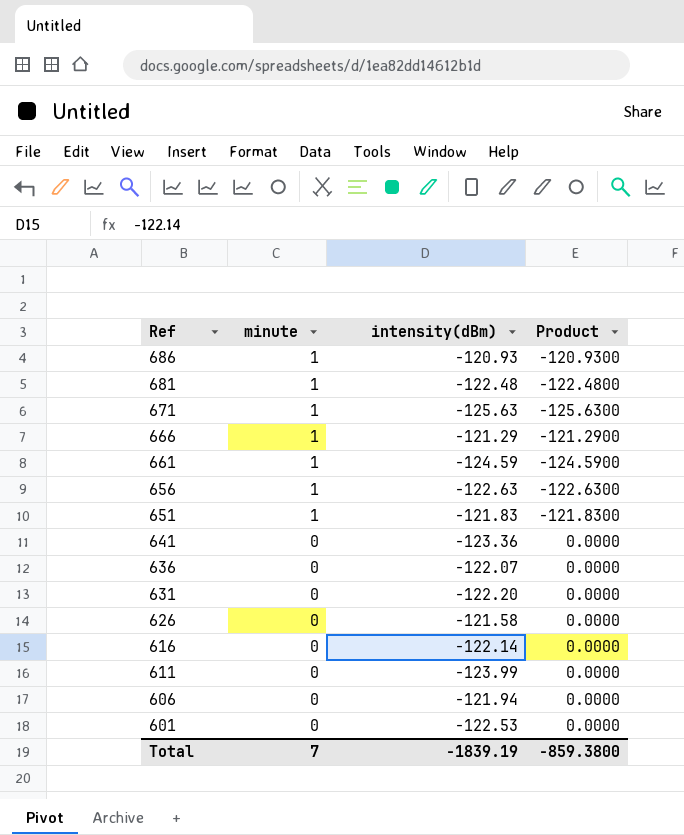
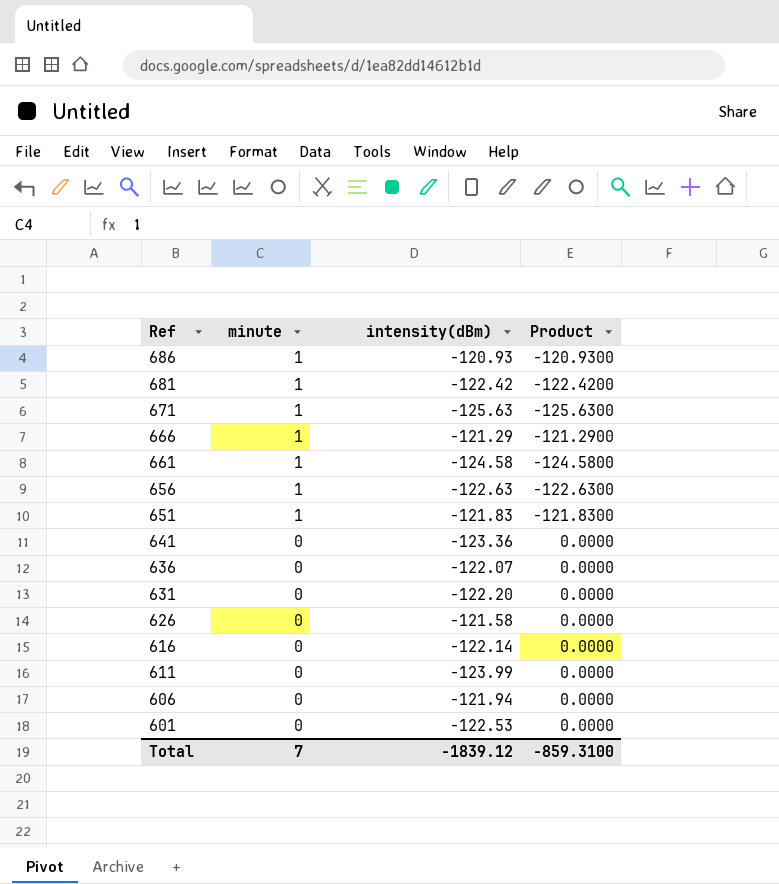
681 | intensity(dBm): -122.48 -> -122.42
681 | Product: -122.4800 -> -122.4200
661 | intensity(dBm): -124.59 -> -124.58
661 | Product: -124.5900 -> -124.5800
Total | intensity(dBm): -1839.19 -> -1839.12
Total | Product: -859.3800 -> -859.3100

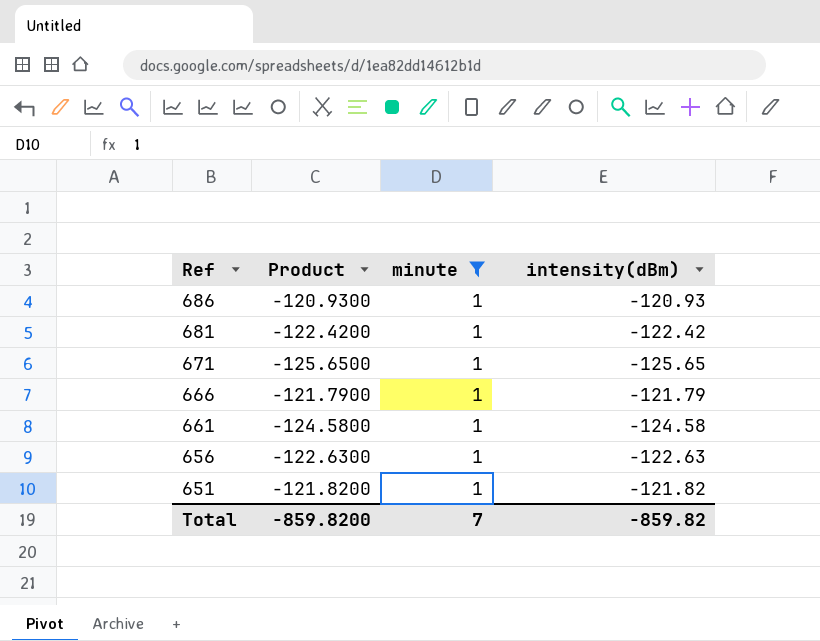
filter: none -> minute = 1
column Product | position: 4 -> 2
671 | Product: -125.6300 -> -125.6500
671 | intensity(dBm): -125.63 -> -125.65
666 | Product: -121.2900 -> -121.7900
666 | intensity(dBm): -121.29 -> -121.79
651 | Product: -121.8300 -> -121.8200
651 | intensity(dBm): -121.83 -> -121.82
Total | Product: -859.3100 -> -859.8200
Total | intensity(dBm): -1839.12 -> -859.82

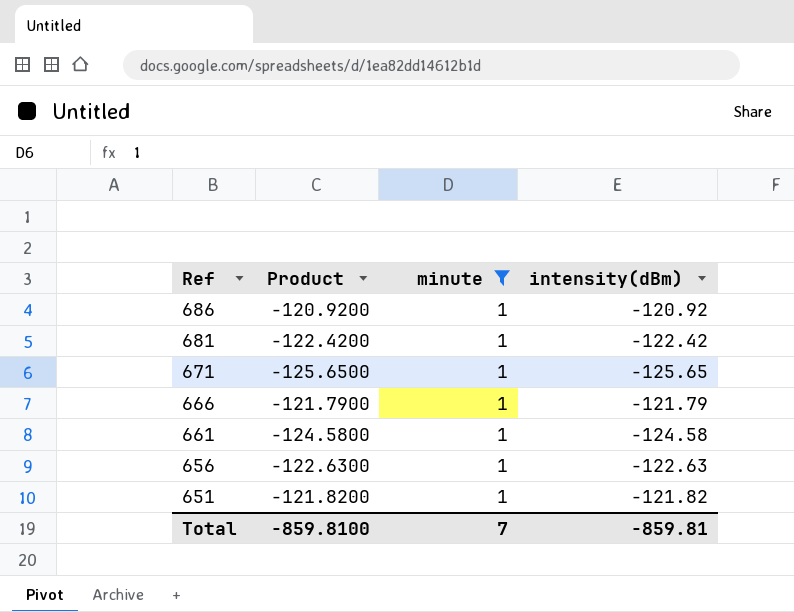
686 | Product: -120.9300 -> -120.9200
686 | intensity(dBm): -120.93 -> -120.92
Total | Product: -859.8200 -> -859.8100
Total | intensity(dBm): -859.82 -> -859.81

